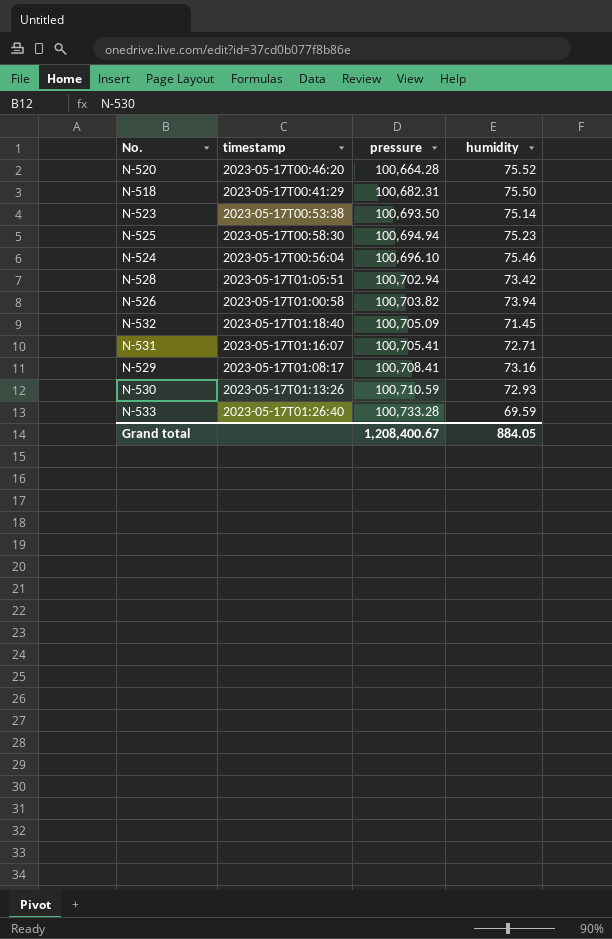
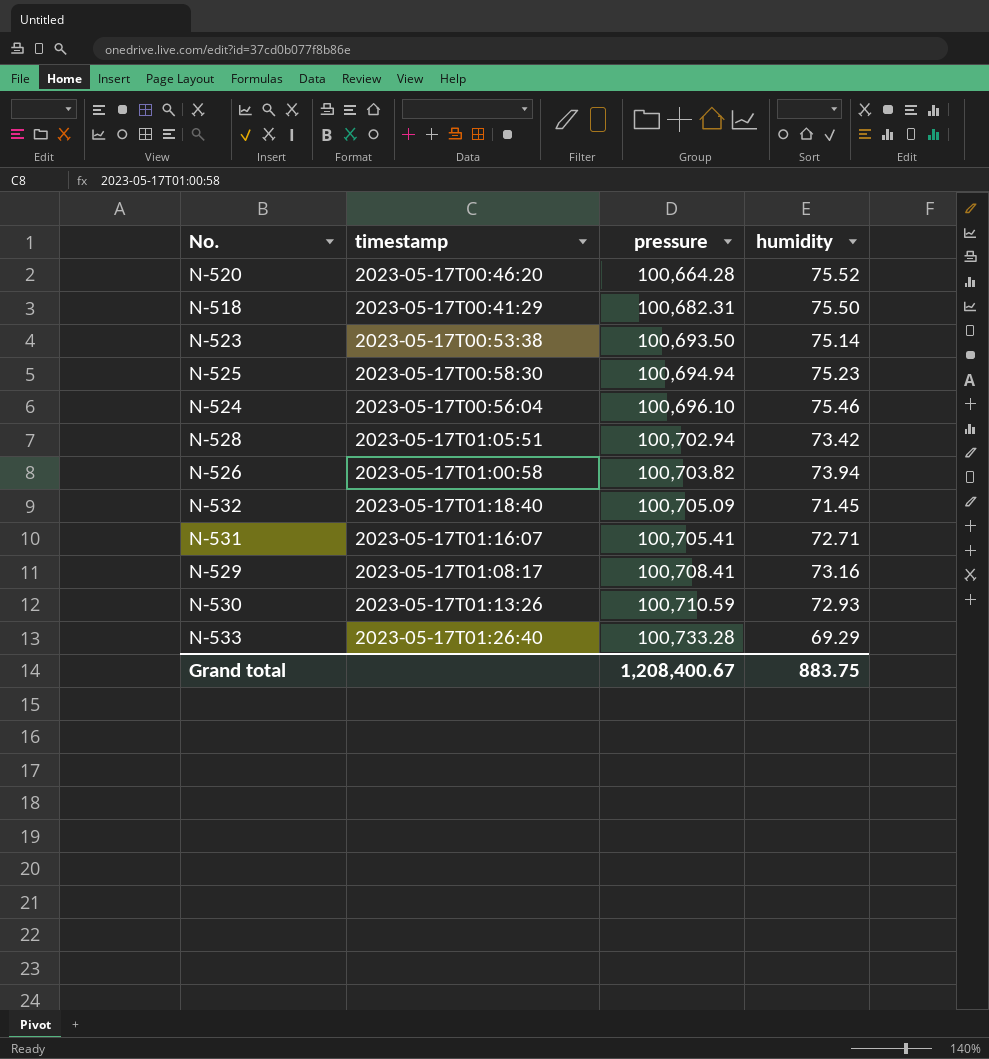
N-533 | humidity: 69.59 -> 69.29
Grand total | humidity: 884.05 -> 883.75

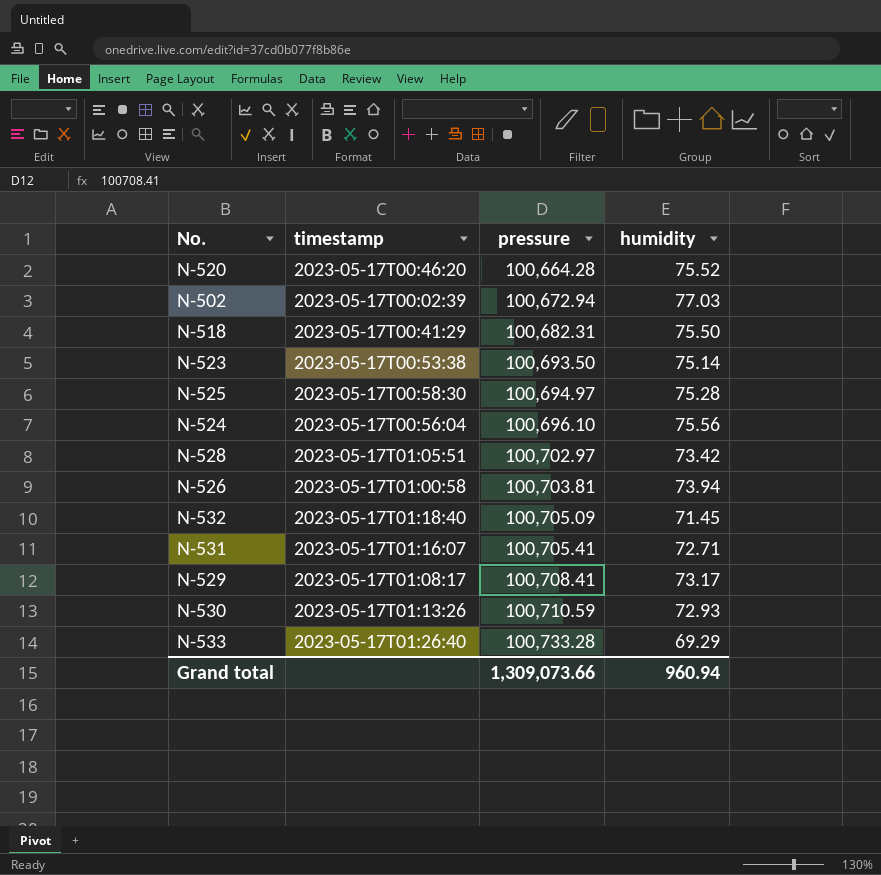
row N-502: none -> 2023-05-17T00:02:39 | 100,672.94 | 77.03
N-525 | pressure: 100,694.94 -> 100,694.97
N-525 | humidity: 75.23 -> 75.28
N-524 | humidity: 75.46 -> 75.56
N-528 | pressure: 100,702.94 -> 100,702.97
N-526 | pressure: 100,703.82 -> 100,703.81
N-529 | humidity: 73.16 -> 73.17
Grand total | pressure: 1,208,400.67 -> 1,309,073.66
Grand total | humidity: 883.75 -> 960.94

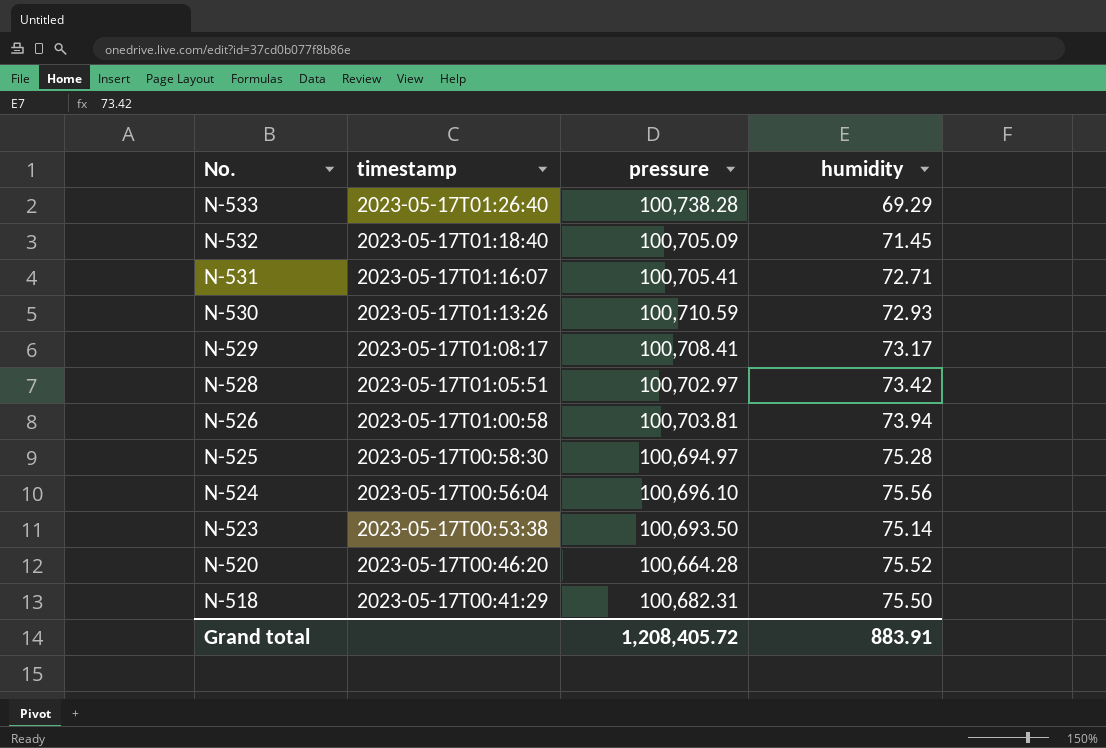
row order: pressure ascending -> No. descending
row N-502: 2023-05-17T00:02:39 | 100,672.94 | 77.03 -> none
N-533 | pressure: 100,733.28 -> 100,738.28
Grand total | pressure: 1,309,073.66 -> 1,208,405.72
Grand total | humidity: 960.94 -> 883.91

